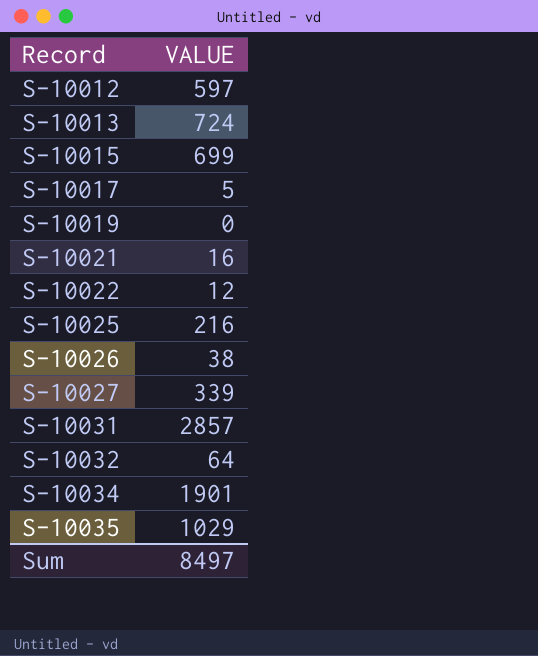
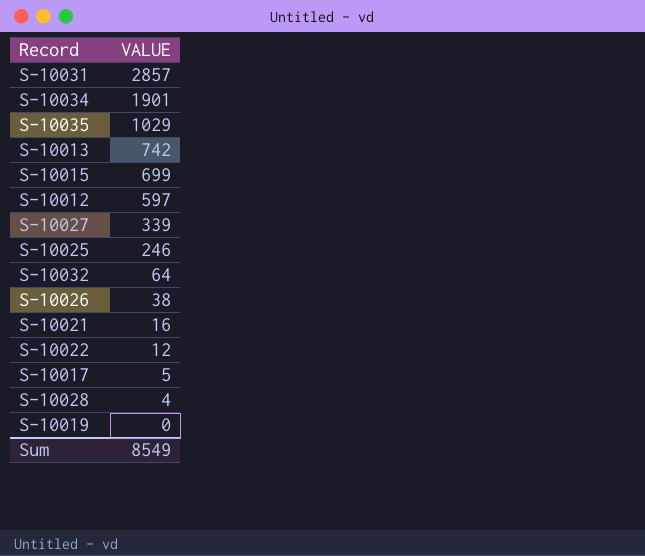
row order: Record ascending -> VALUE descending
S-10013 | VALUE: 724 -> 742
S-10025 | VALUE: 216 -> 246
row S-10028: none -> 4
Sum | VALUE: 8497 -> 8549

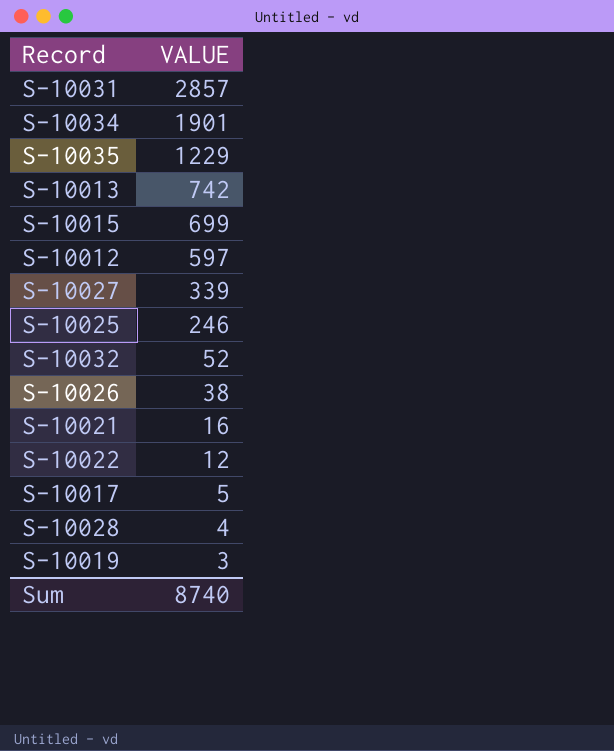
S-10035 | VALUE: 1029 -> 1229
S-10032 | VALUE: 64 -> 52
S-10019 | VALUE: 0 -> 3
Sum | VALUE: 8549 -> 8740

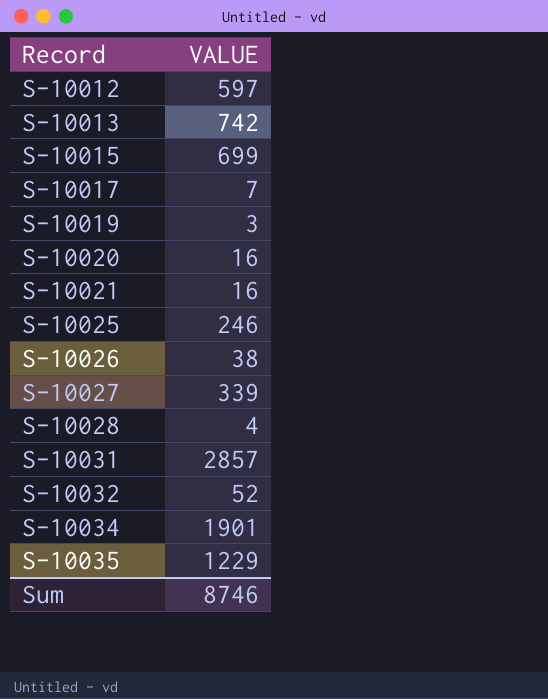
row order: VALUE descending -> Record ascending
row S-10022: 12 -> none
S-10017 | VALUE: 5 -> 7
row S-10020: none -> 16
Sum | VALUE: 8740 -> 8746

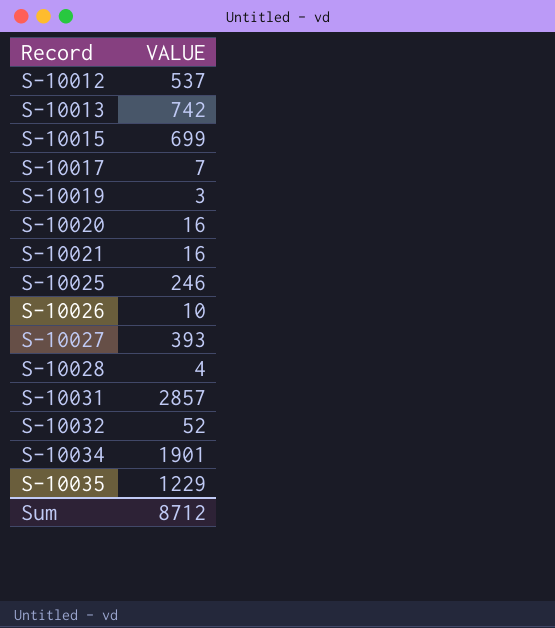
S-10012 | VALUE: 597 -> 537
S-10026 | VALUE: 38 -> 10
S-10027 | VALUE: 339 -> 393
Sum | VALUE: 8746 -> 8712

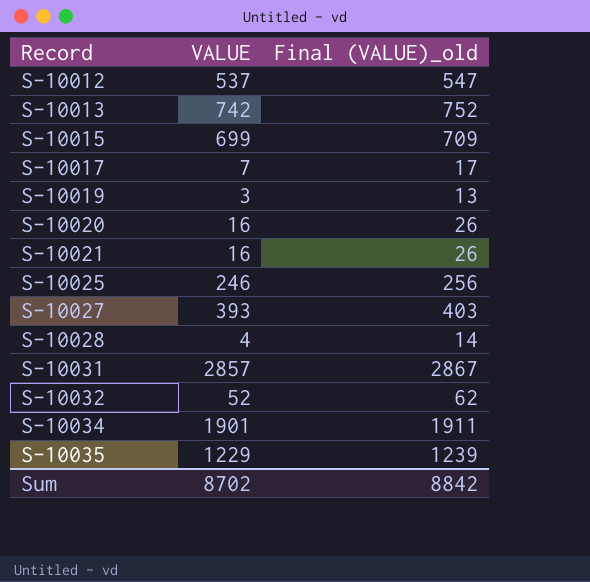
column Final (VALUE)_old | formula: none -> [VALUE] + 10
row S-10026: 10 -> none
Sum | VALUE: 8712 -> 8702

